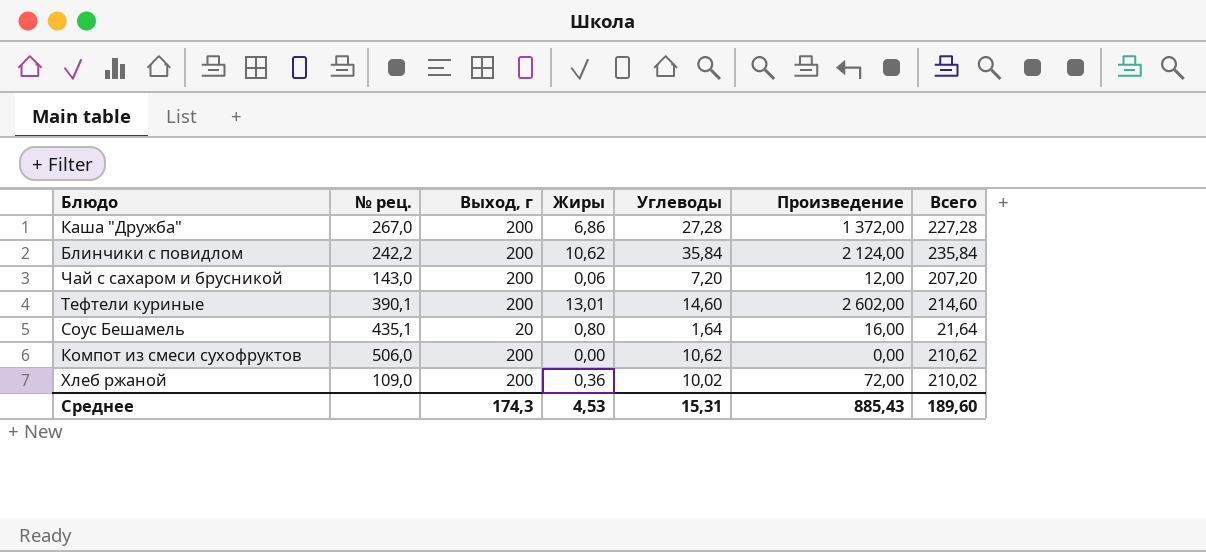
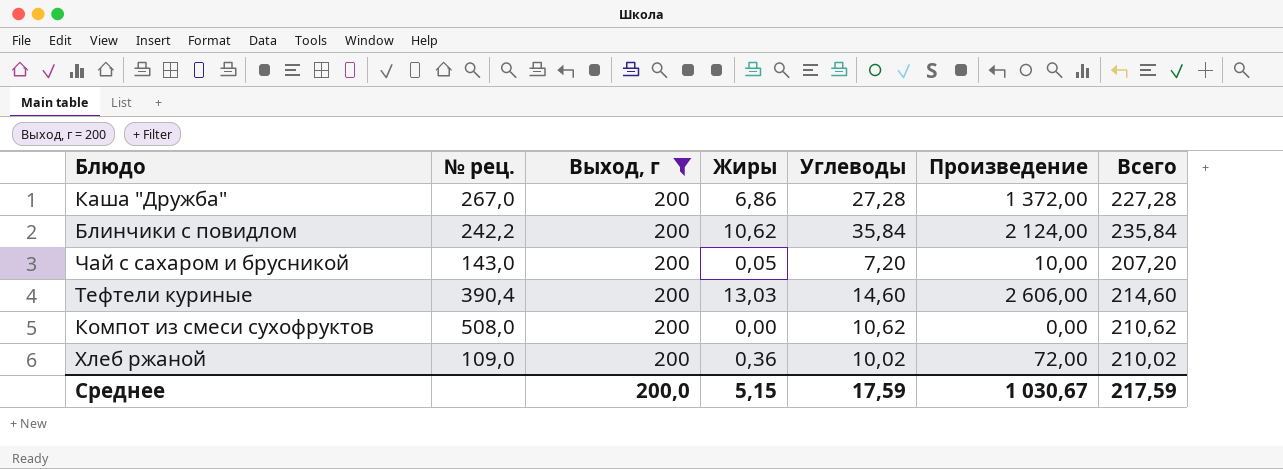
filter: none -> Выход, г = 200
Чай с сахаром и брусникой | Жиры: 0,06 -> 0,05
Чай с сахаром и брусникой | Произведение: 12,00 -> 10,00
Тефтели куриные | № рец.: 390,1 -> 390,4
Тефтели куриные | Жиры: 13,01 -> 13,03
Тефтели куриные | Произведение: 2 602,00 -> 2 606,00
Компот из смеси сухофруктов | № рец.: 506,0 -> 508,0
Среднее | Выход, г: 174,3 -> 200,0
Среднее | Жиры: 4,53 -> 5,15
Среднее | Углеводы: 15,31 -> 17,59
Среднее | Произведение: 885,43 -> 1 030,67
Среднее | Всего: 189,60 -> 217,59

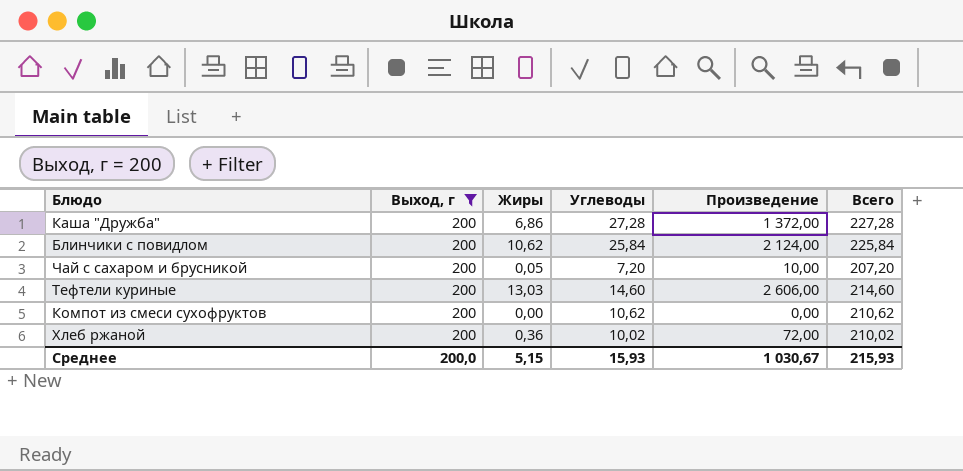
column № рец. | position: 2 -> none
Блинчики с повидлом | Углеводы: 35,84 -> 25,84
Блинчики с повидлом | Всего: 235,84 -> 225,84
Среднее | Углеводы: 17,59 -> 15,93
Среднее | Всего: 217,59 -> 215,93

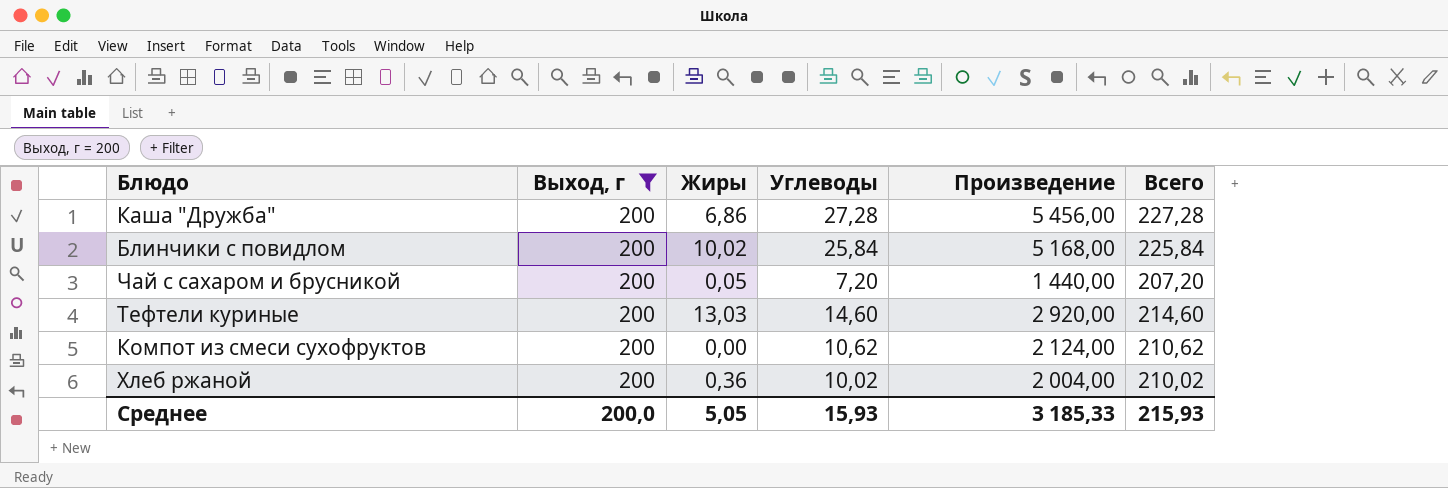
column Произведение | formula: [Выход, г] * [Жиры] -> [Выход, г] * [Углеводы]
Блинчики с повидлом | Жиры: 10,62 -> 10,02
Среднее | Жиры: 5,15 -> 5,05
Среднее | Произведение: 1 030,67 -> 3 185,33

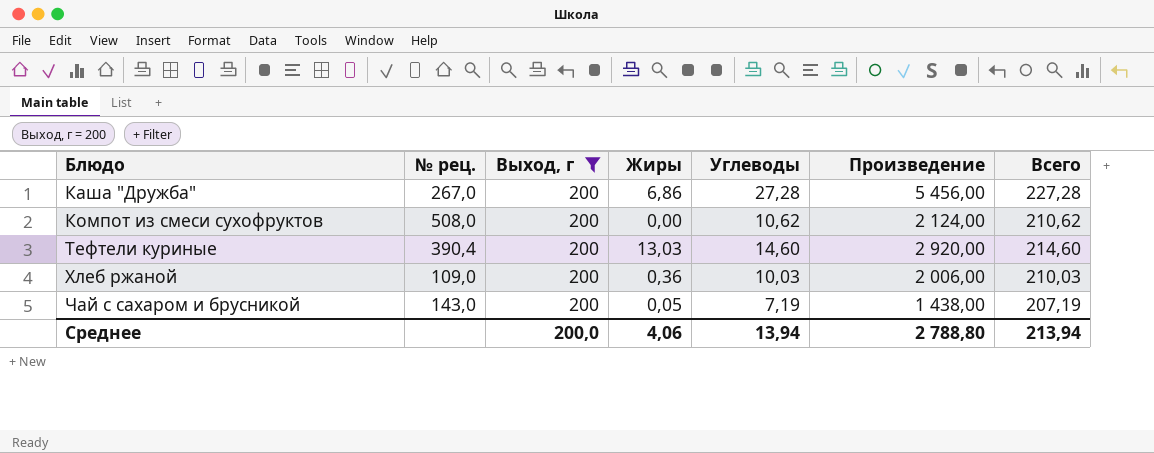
row order: none -> Блюдо ascending
column № рец. | position: none -> 2
row Блинчики с повидлом: 200 | 10,02 | 25,84 | 5 168,00 | 225,84 -> none
Хлеб ржаной | Углеводы: 10,02 -> 10,03
Хлеб ржаной | Произведение: 2 004,00 -> 2 006,00
Хлеб ржаной | Всего: 210,02 -> 210,03
Чай с сахаром и брусникой | Углеводы: 7,20 -> 7,19
Чай с сахаром и брусникой | Произведение: 1 440,00 -> 1 438,00
Чай с сахаром и брусникой | Всего: 207,20 -> 207,19
Среднее | Жиры: 5,05 -> 4,06
Среднее | Углеводы: 15,93 -> 13,94
Среднее | Произведение: 3 185,33 -> 2 788,80
Среднее | Всего: 215,93 -> 213,94

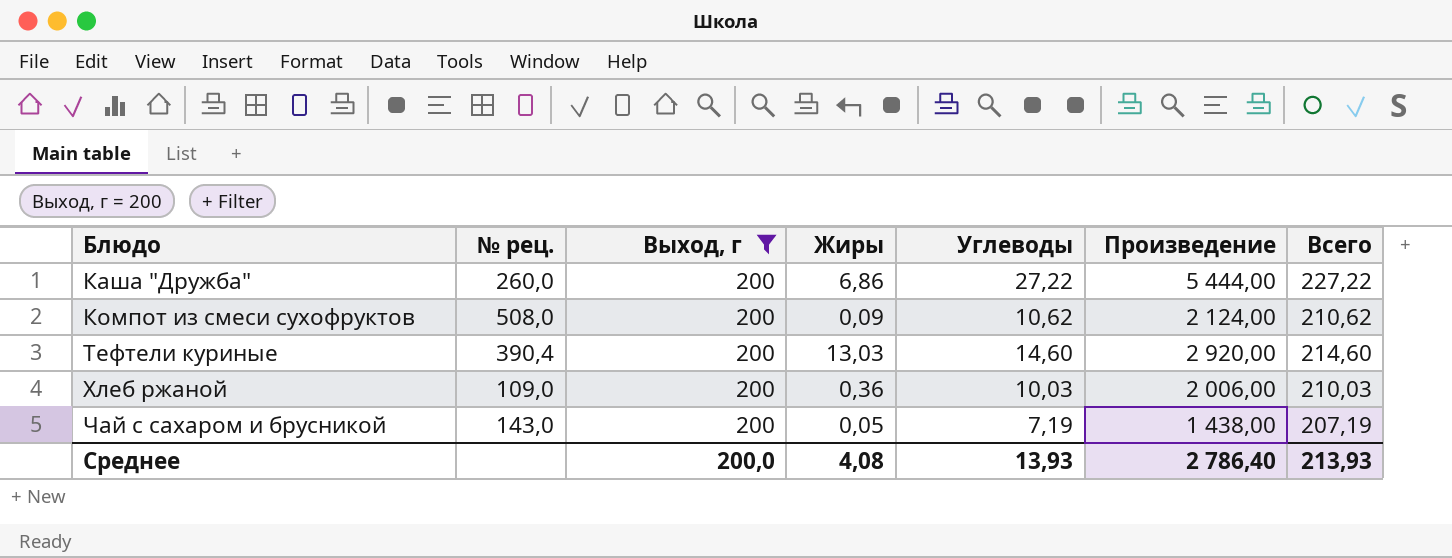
Каша "Дружба" | № рец.: 267,0 -> 260,0
Каша "Дружба" | Углеводы: 27,28 -> 27,22
Каша "Дружба" | Произведение: 5 456,00 -> 5 444,00
Каша "Дружба" | Всего: 227,28 -> 227,22
Компот из смеси сухофруктов | Жиры: 0,00 -> 0,09
Среднее | Жиры: 4,06 -> 4,08
Среднее | Углеводы: 13,94 -> 13,93
Среднее | Произведение: 2 788,80 -> 2 786,40
Среднее | Всего: 213,94 -> 213,93

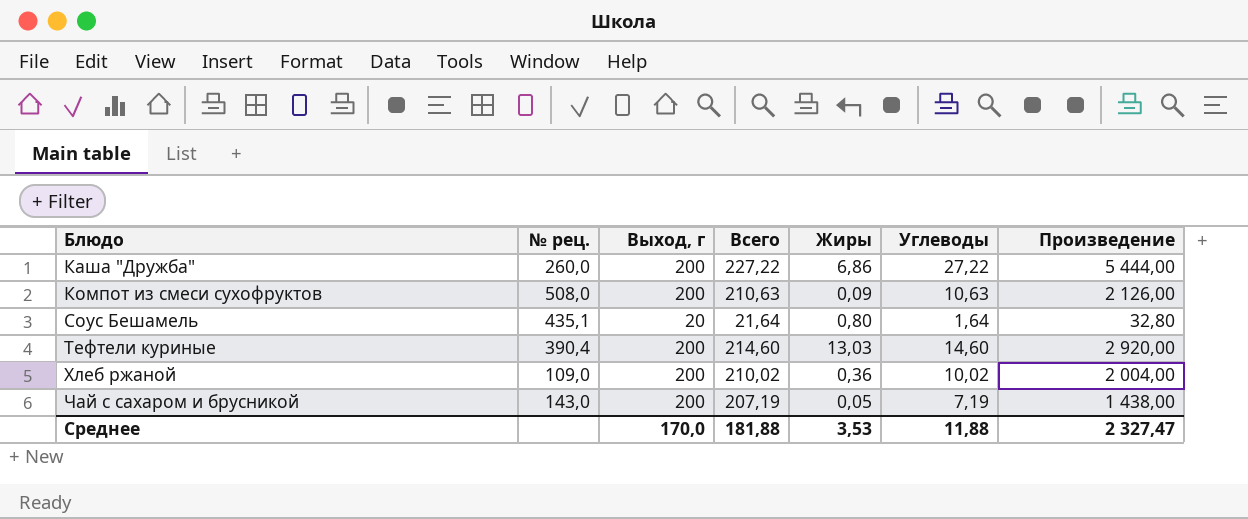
filter: Выход, г = 200 -> none
column Всего | position: 7 -> 4
Компот из смеси сухофруктов | Всего: 210,62 -> 210,63
Компот из смеси сухофруктов | Углеводы: 10,62 -> 10,63
Компот из смеси сухофруктов | Произведение: 2 124,00 -> 2 126,00
Хлеб ржаной | Всего: 210,03 -> 210,02
Хлеб ржаной | Углеводы: 10,03 -> 10,02
Хлеб ржаной | Произведение: 2 006,00 -> 2 004,00
Среднее | Выход, г: 200,0 -> 170,0
Среднее | Всего: 213,93 -> 181,88
Среднее | Жиры: 4,08 -> 3,53
Среднее | Углеводы: 13,93 -> 11,88
Среднее | Произведение: 2 786,40 -> 2 327,47

